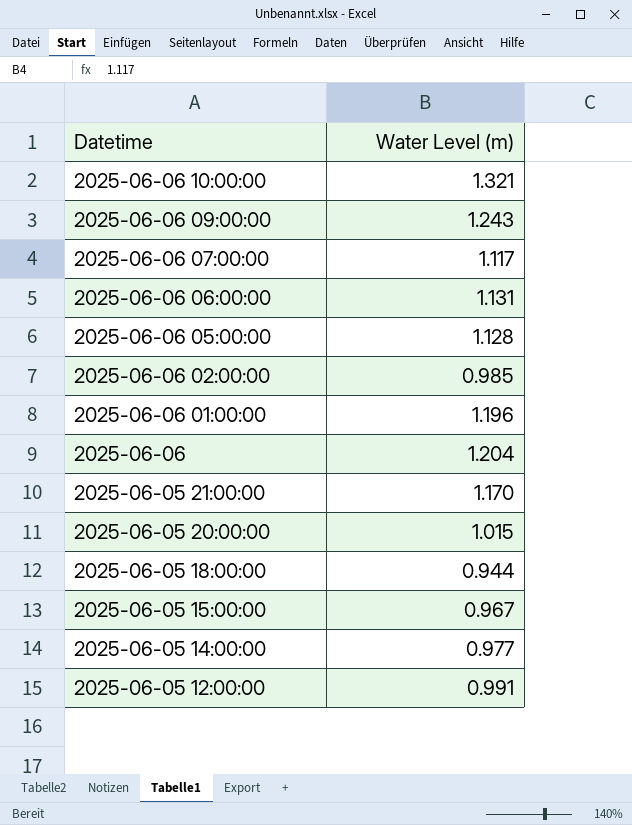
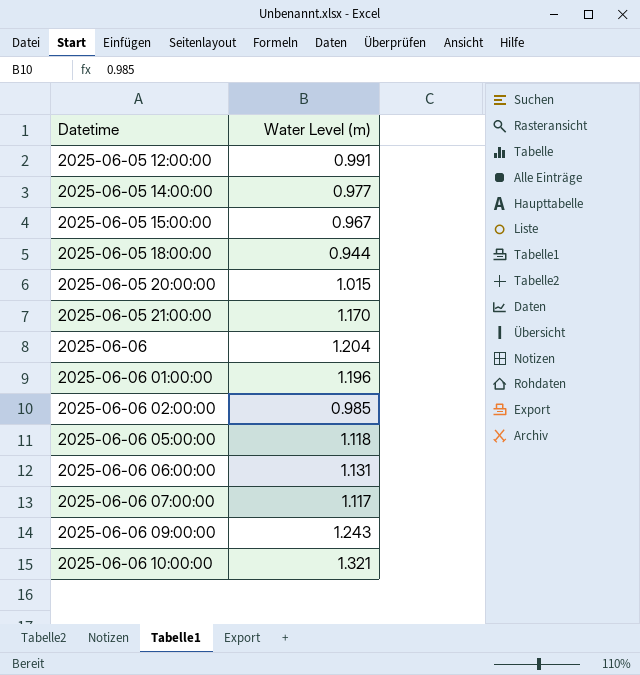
row order: Datetime descending -> Datetime ascending
2025-06-06 05:00:00 | Water Level (m): 1.128 -> 1.118

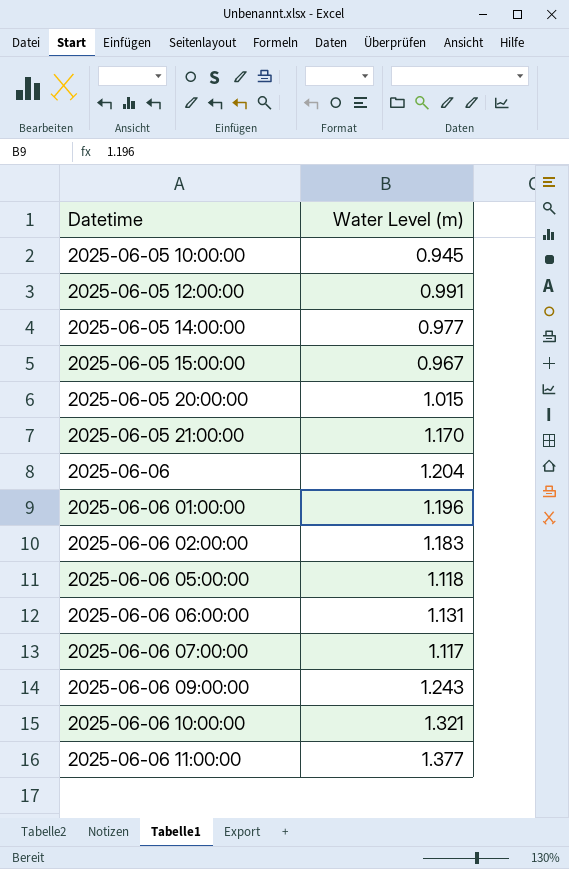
row 2025-06-05 18:00:00: 0.944 -> none
row 2025-06-05 10:00:00: none -> 0.945
2025-06-06 02:00:00 | Water Level (m): 0.985 -> 1.183
row 2025-06-06 11:00:00: none -> 1.377

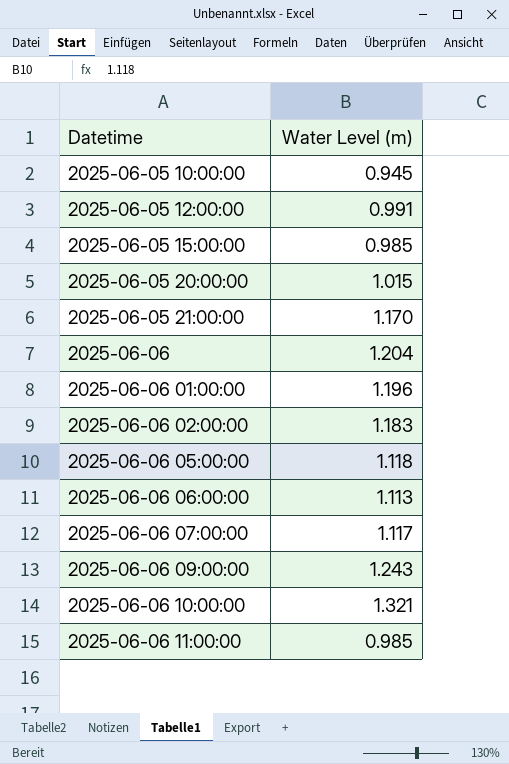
row 2025-06-05 14:00:00: 0.977 -> none
2025-06-05 15:00:00 | Water Level (m): 0.967 -> 0.985
2025-06-06 06:00:00 | Water Level (m): 1.131 -> 1.113
2025-06-06 11:00:00 | Water Level (m): 1.377 -> 0.985

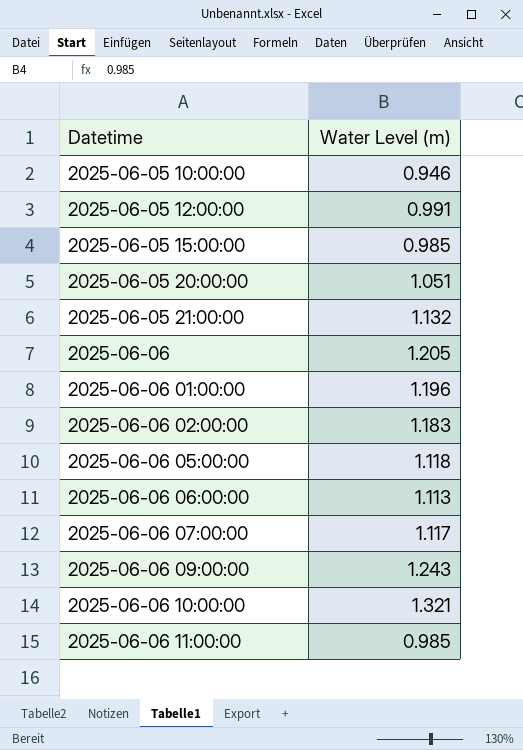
2025-06-05 10:00:00 | Water Level (m): 0.945 -> 0.946
2025-06-05 20:00:00 | Water Level (m): 1.015 -> 1.051
2025-06-05 21:00:00 | Water Level (m): 1.170 -> 1.132
2025-06-06 | Water Level (m): 1.204 -> 1.205

